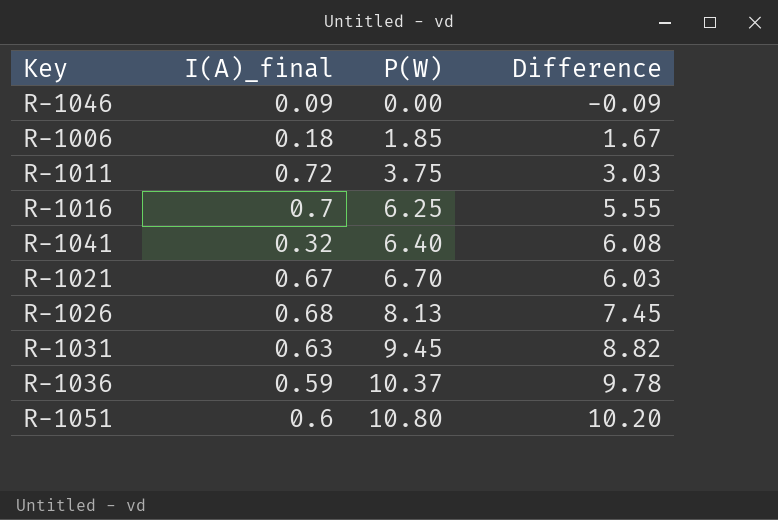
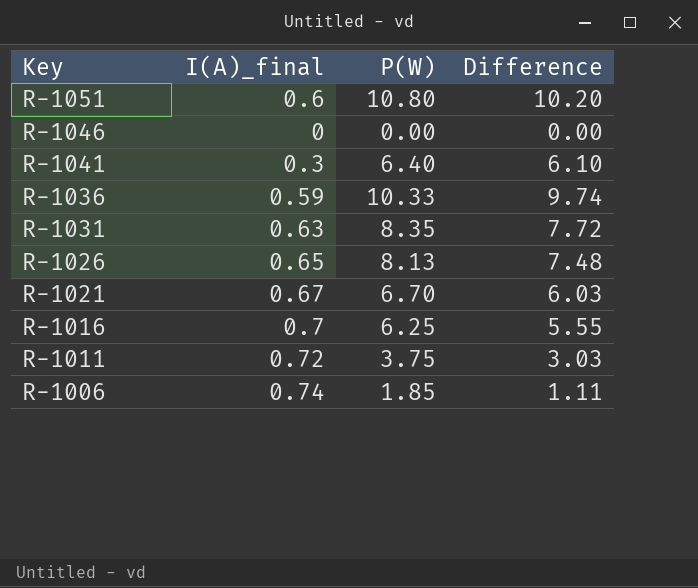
row order: P(W) ascending -> Key descending
R-1046 | I(A)_final: 0.09 -> 0
R-1046 | Difference: -0.09 -> 0.00
R-1041 | I(A)_final: 0.32 -> 0.3
R-1041 | Difference: 6.08 -> 6.10
R-1036 | P(W): 10.37 -> 10.33
R-1036 | Difference: 9.78 -> 9.74
R-1031 | P(W): 9.45 -> 8.35
R-1031 | Difference: 8.82 -> 7.72
R-1026 | I(A)_final: 0.68 -> 0.65
R-1026 | Difference: 7.45 -> 7.48
R-1006 | I(A)_final: 0.18 -> 0.74
R-1006 | Difference: 1.67 -> 1.11

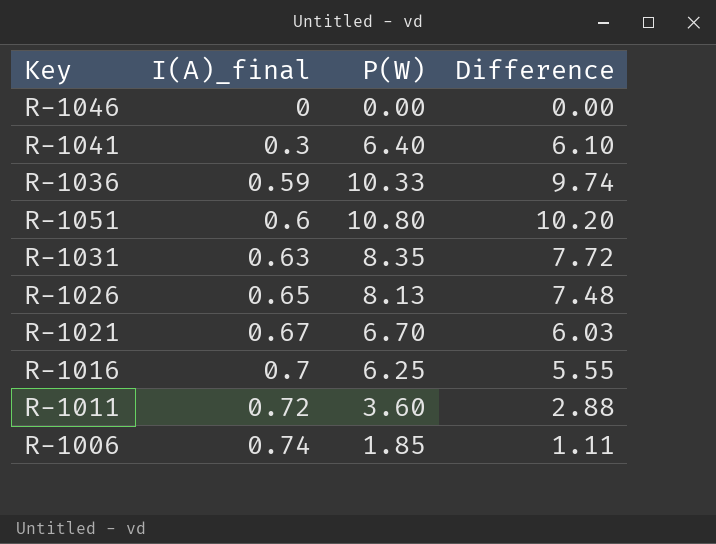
row order: Key descending -> I(A)_final ascending
R-1011 | P(W): 3.75 -> 3.60
R-1011 | Difference: 3.03 -> 2.88

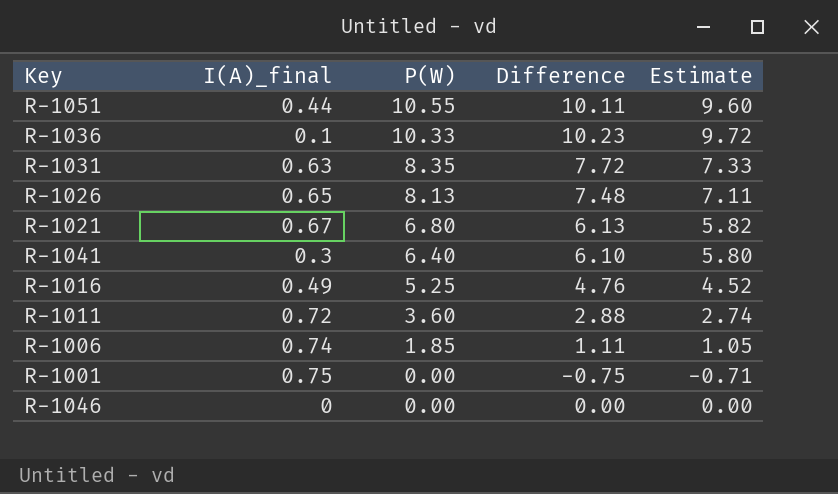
row order: I(A)_final ascending -> P(W) descending
column Estimate | formula: none -> [Difference] * 0.95
R-1051 | I(A)_final: 0.6 -> 0.44
R-1051 | P(W): 10.80 -> 10.55
R-1051 | Difference: 10.20 -> 10.11
R-1036 | I(A)_final: 0.59 -> 0.1
R-1036 | Difference: 9.74 -> 10.23
R-1021 | P(W): 6.70 -> 6.80
R-1021 | Difference: 6.03 -> 6.13
R-1016 | I(A)_final: 0.7 -> 0.49
R-1016 | P(W): 6.25 -> 5.25
R-1016 | Difference: 5.55 -> 4.76
row R-1001: none -> 0.75 | 0.00 | -0.75 | -0.71

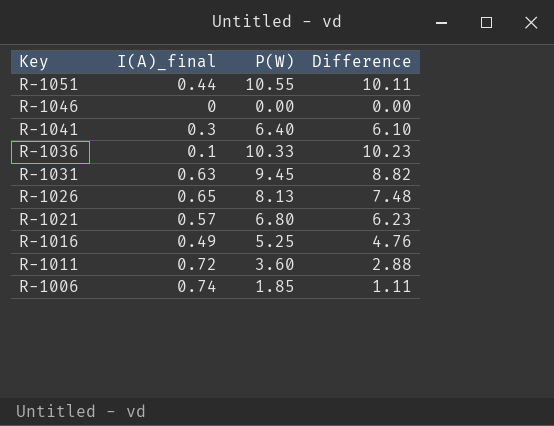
row order: P(W) descending -> Key descending
column Estimate | formula: [Difference] * 0.95 -> none
row R-1001: 0.75 | 0.00 | -0.75 | -0.71 -> none
R-1031 | P(W): 8.35 -> 9.45
R-1031 | Difference: 7.72 -> 8.82
R-1021 | I(A)_final: 0.67 -> 0.57
R-1021 | Difference: 6.13 -> 6.23

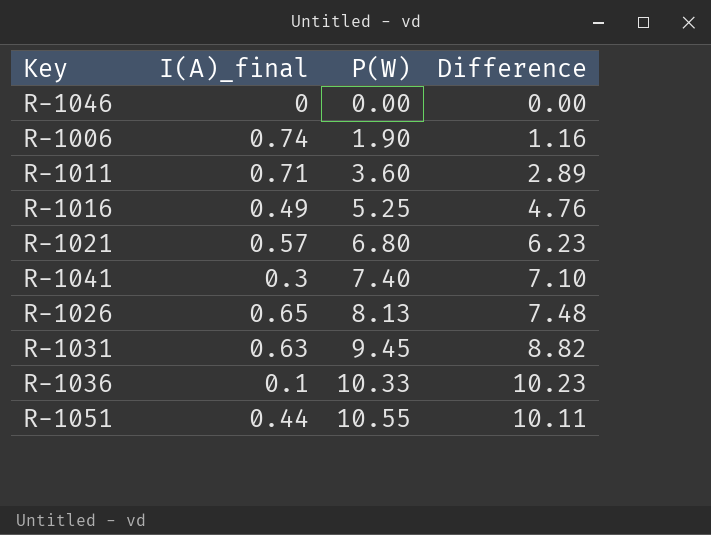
row order: Key descending -> P(W) ascending
R-1006 | P(W): 1.85 -> 1.90
R-1006 | Difference: 1.11 -> 1.16
R-1011 | I(A)_final: 0.72 -> 0.71
R-1011 | Difference: 2.88 -> 2.89
R-1041 | P(W): 6.40 -> 7.40
R-1041 | Difference: 6.10 -> 7.10

